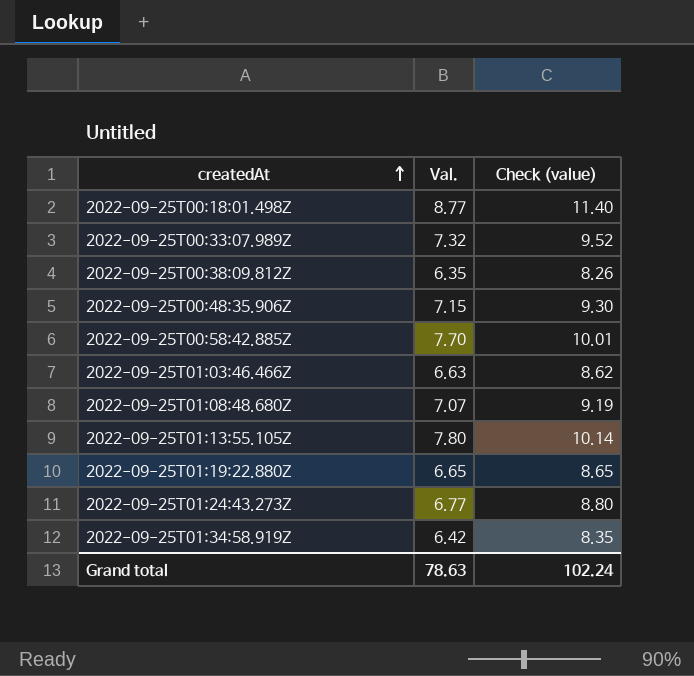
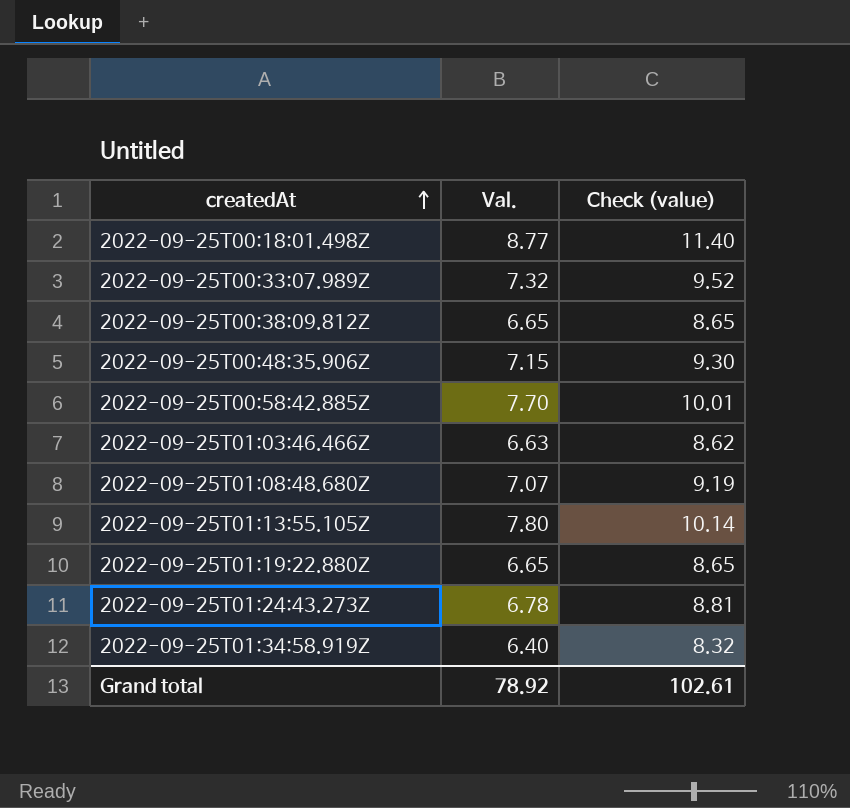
2022-09-25T00:38:09.812Z | Val.: 6.35 -> 6.65
2022-09-25T00:38:09.812Z | Check (value): 8.26 -> 8.65
2022-09-25T01:24:43.273Z | Val.: 6.77 -> 6.78
2022-09-25T01:24:43.273Z | Check (value): 8.80 -> 8.81
2022-09-25T01:34:58.919Z | Val.: 6.42 -> 6.40
2022-09-25T01:34:58.919Z | Check (value): 8.35 -> 8.32
Grand total | Val.: 78.63 -> 78.92
Grand total | Check (value): 102.24 -> 102.61

